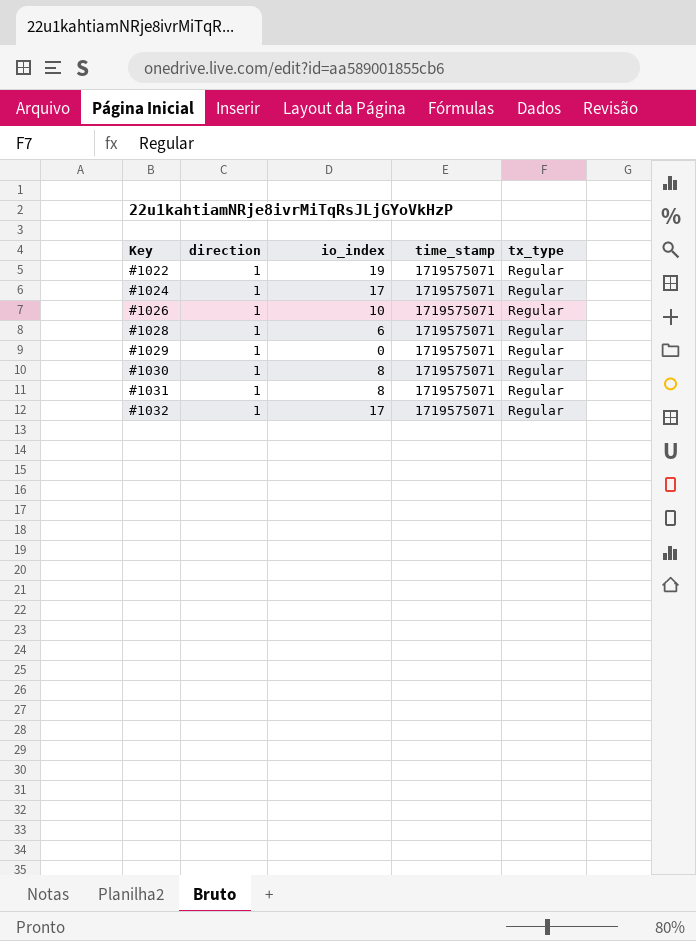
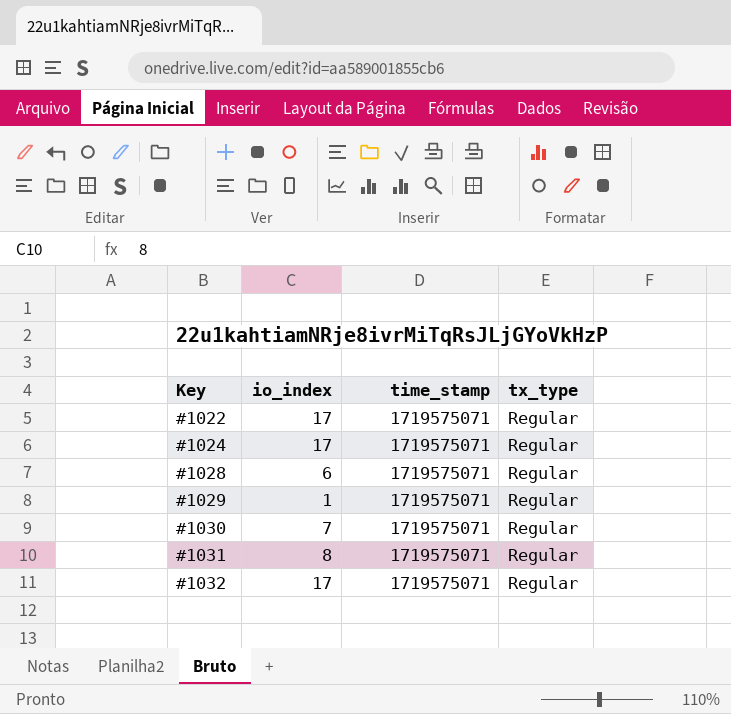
column direction | position: 2 -> none
row #1026: 1 | 10 | 1719575071 | Regular -> none
#1022 | io_index: 19 -> 17
#1029 | io_index: 0 -> 1
#1030 | io_index: 8 -> 7

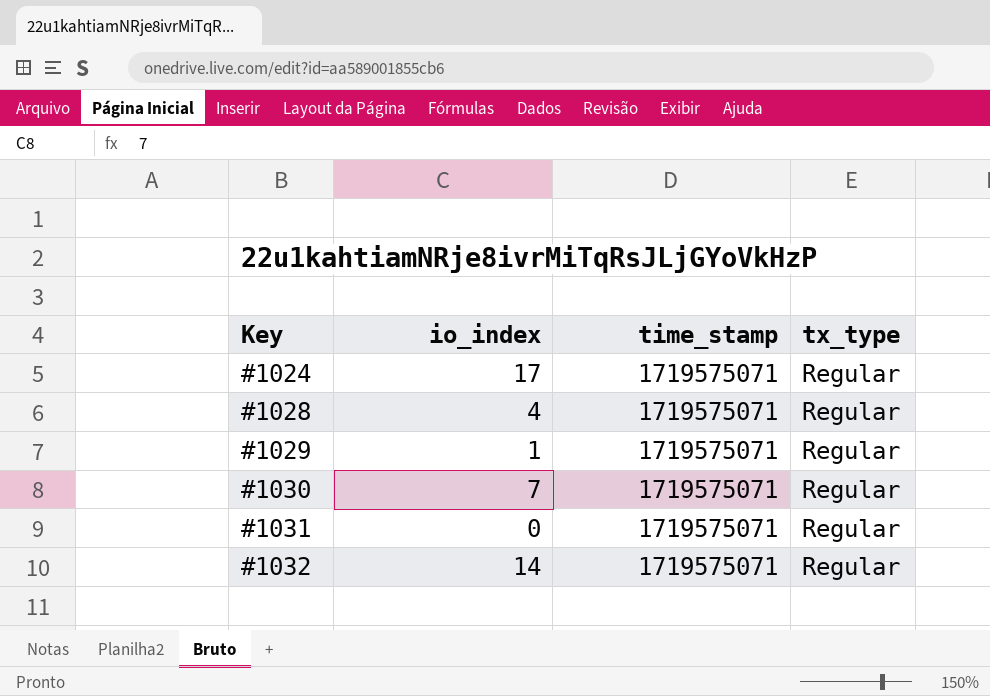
row #1022: 17 | 1719575071 | Regular -> none
#1028 | io_index: 6 -> 4
#1031 | io_index: 8 -> 0
#1032 | io_index: 17 -> 14

